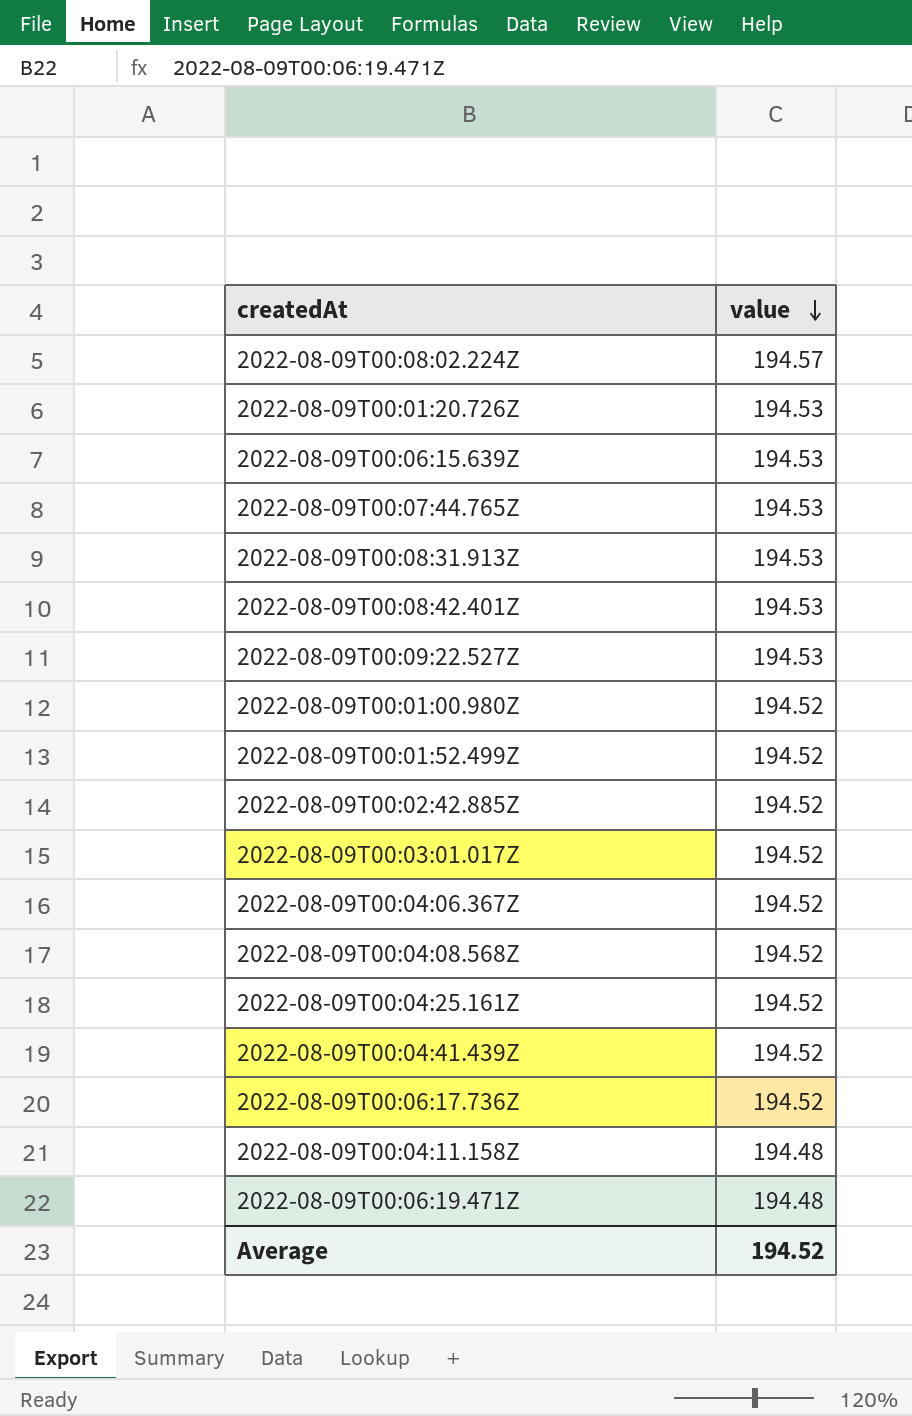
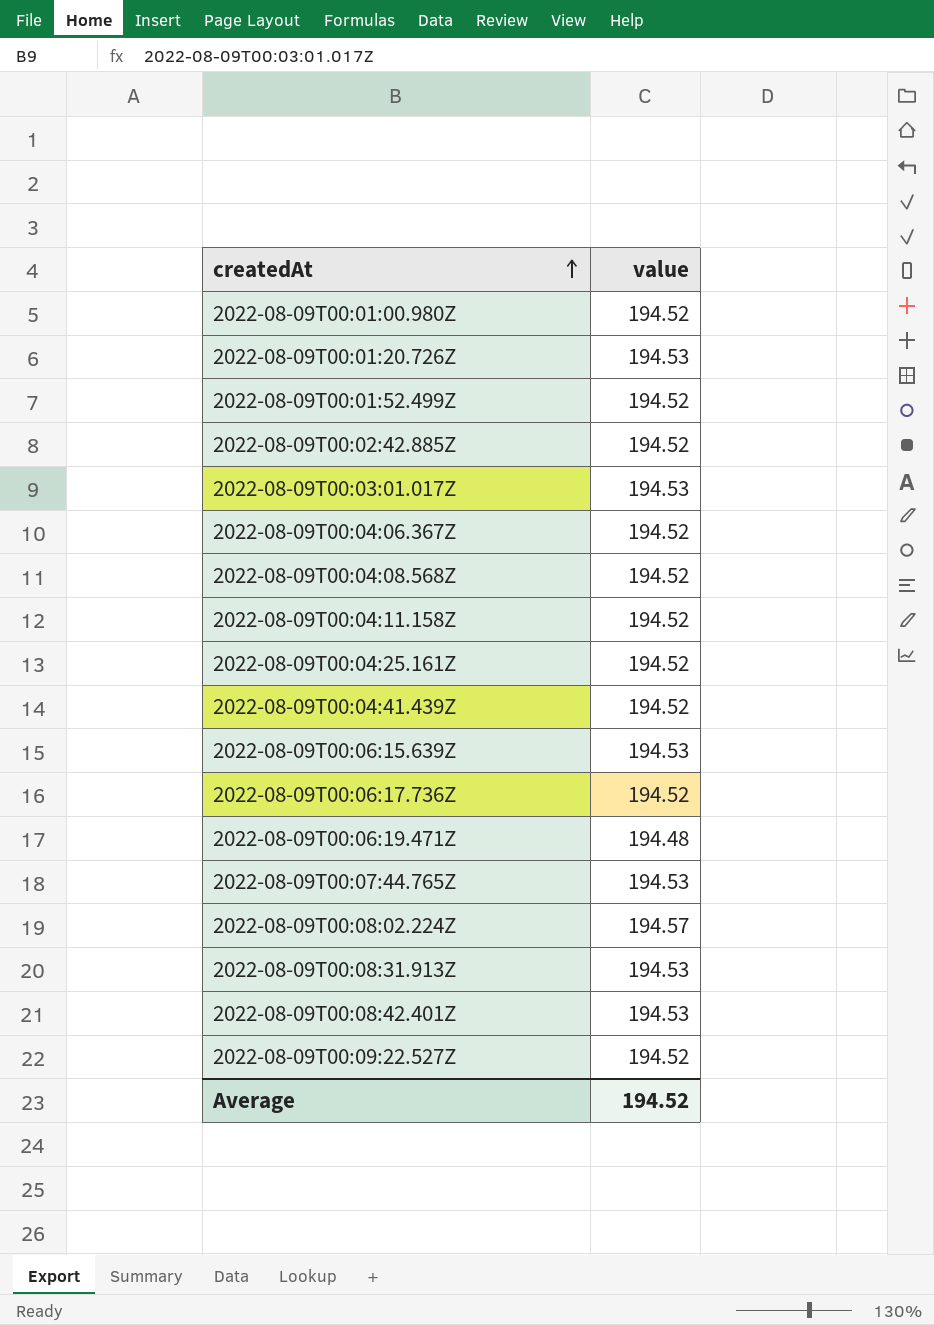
row order: value descending -> createdAt ascending
2022-08-09T00:03:01.017Z | value: 194.52 -> 194.53
2022-08-09T00:04:11.158Z | value: 194.48 -> 194.52
2022-08-09T00:09:22.527Z | value: 194.53 -> 194.52

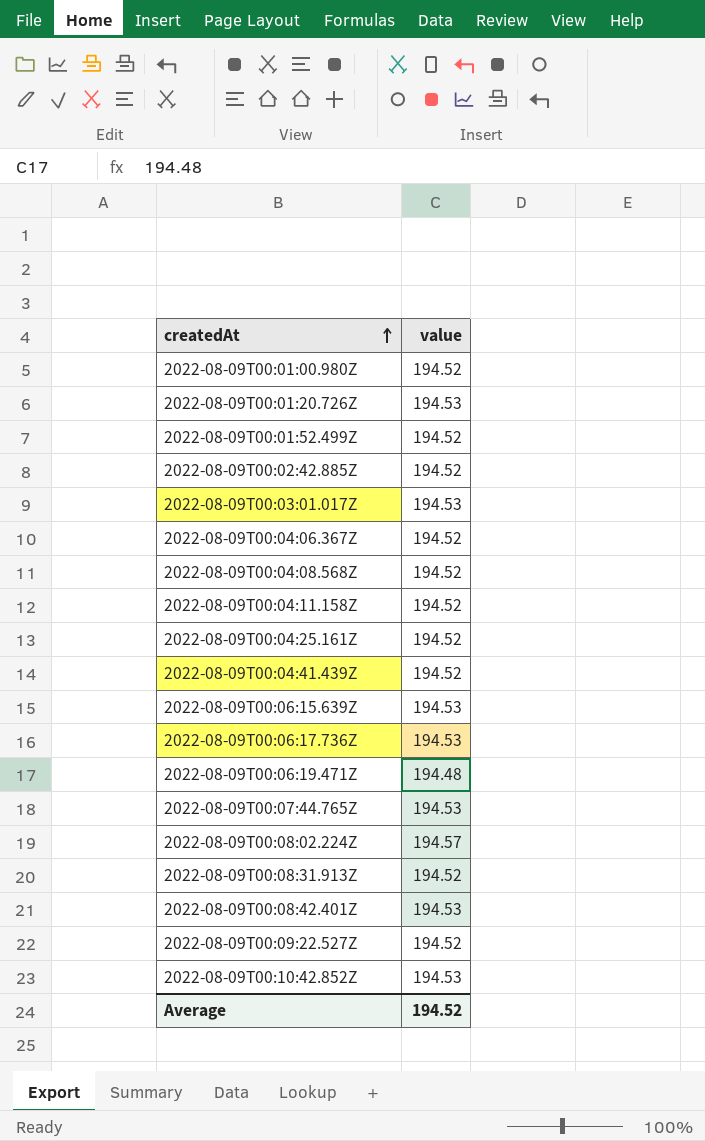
2022-08-09T00:06:17.736Z | value: 194.52 -> 194.53
2022-08-09T00:08:31.913Z | value: 194.53 -> 194.52
row 2022-08-09T00:10:42.852Z: none -> 194.53

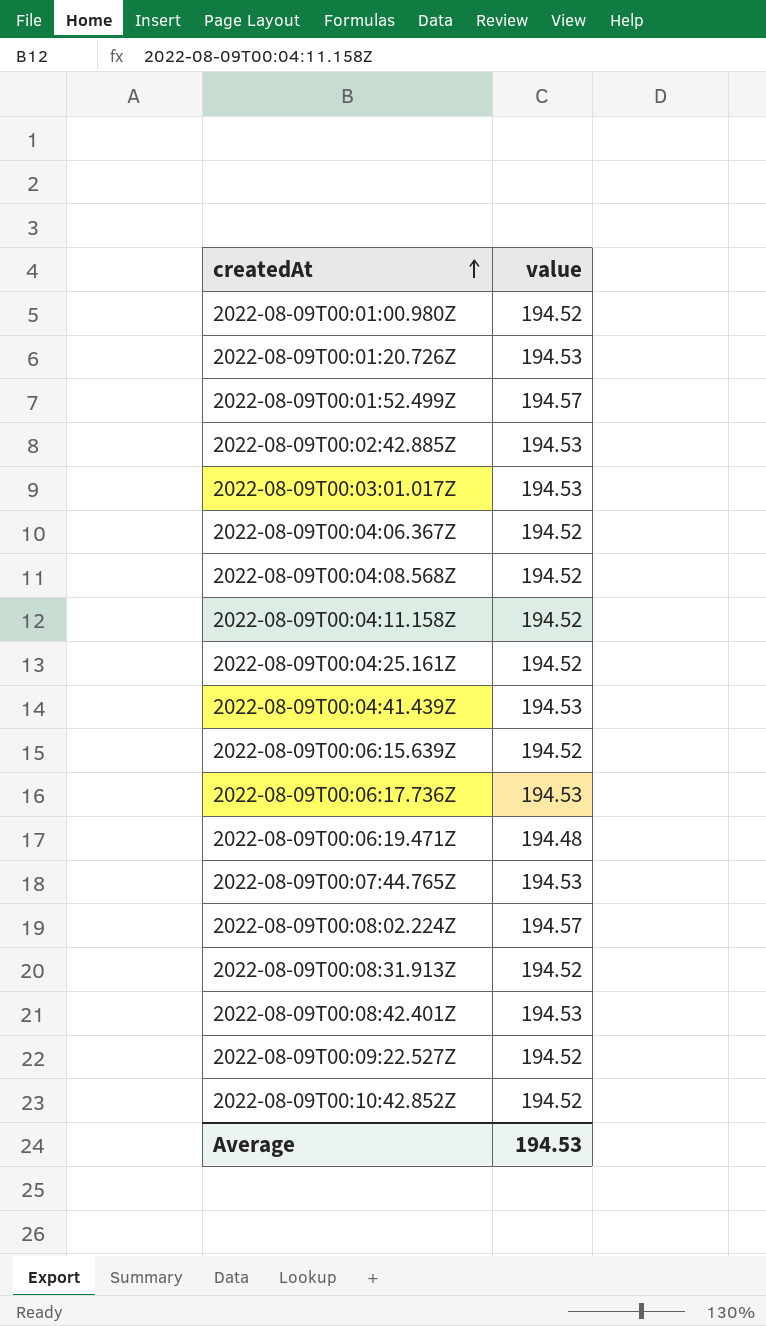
2022-08-09T00:01:52.499Z | value: 194.52 -> 194.57
2022-08-09T00:02:42.885Z | value: 194.52 -> 194.53
2022-08-09T00:04:41.439Z | value: 194.52 -> 194.53
2022-08-09T00:06:15.639Z | value: 194.53 -> 194.52
2022-08-09T00:10:42.852Z | value: 194.53 -> 194.52
Average | value: 194.52 -> 194.53

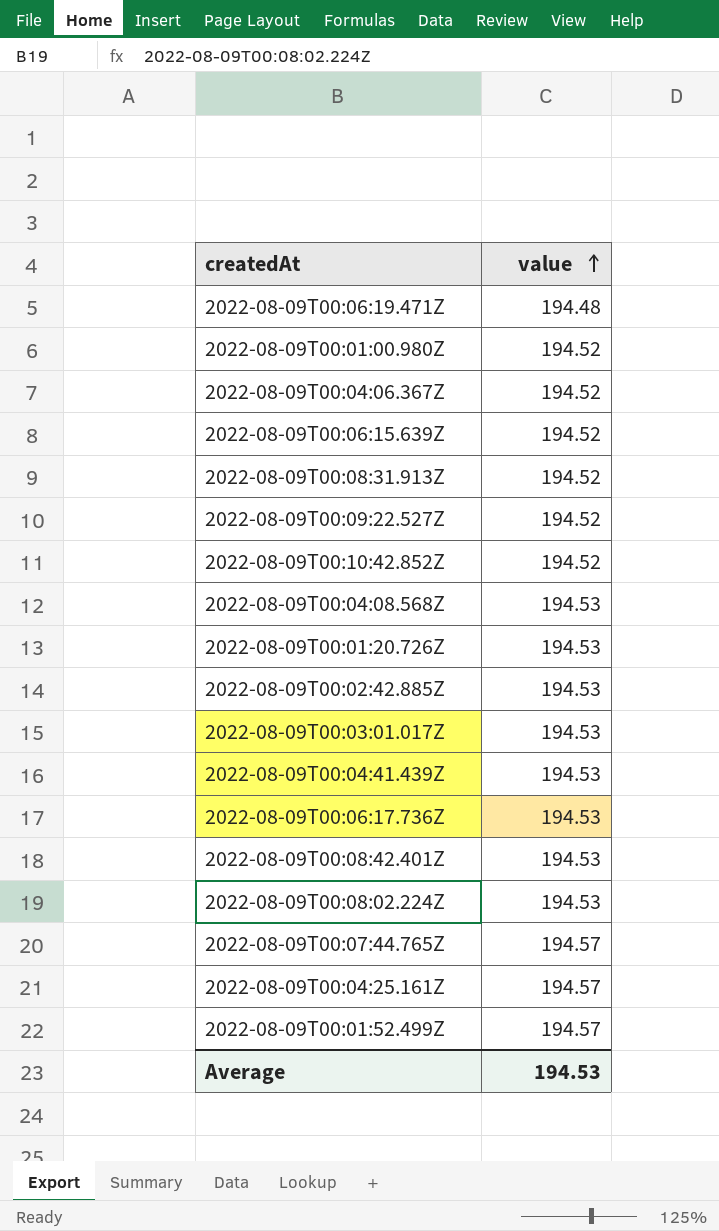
row order: createdAt ascending -> value ascending
row 2022-08-09T00:04:11.158Z: 194.52 -> none
2022-08-09T00:04:08.568Z | value: 194.52 -> 194.53
2022-08-09T00:08:02.224Z | value: 194.57 -> 194.53
2022-08-09T00:07:44.765Z | value: 194.53 -> 194.57
2022-08-09T00:04:25.161Z | value: 194.52 -> 194.57

